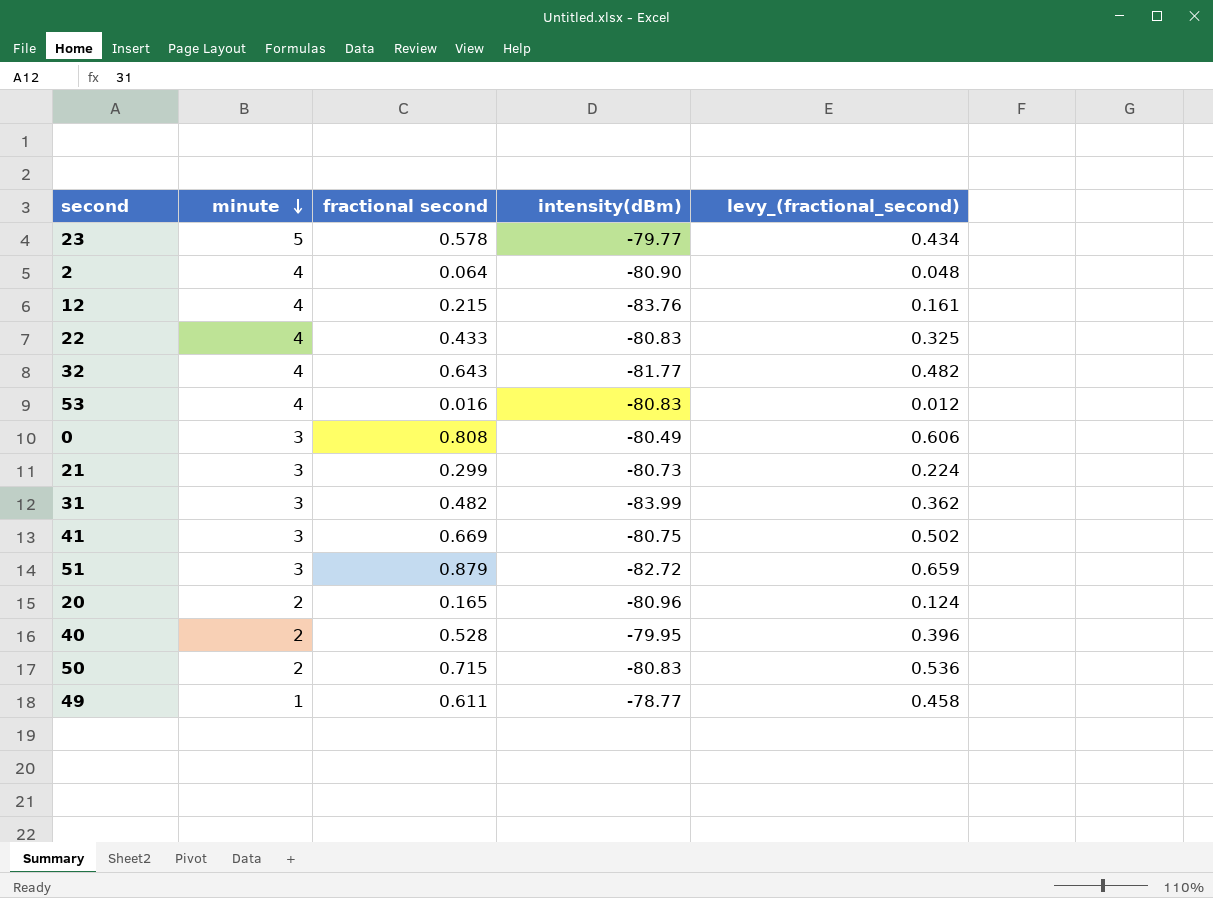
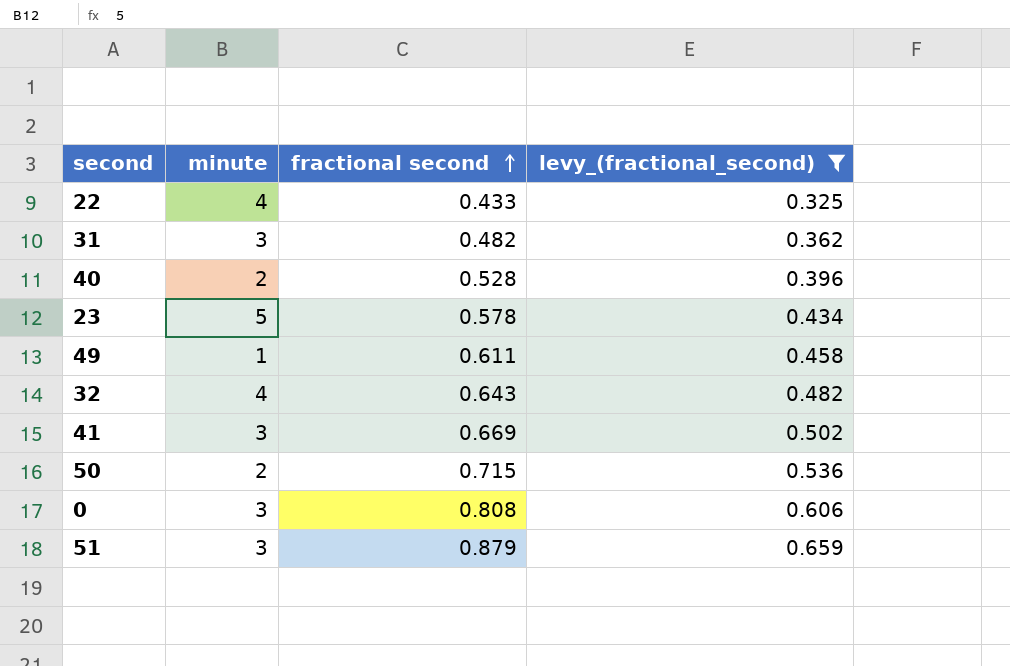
filter: none -> levy_(fractional_second) >= 0.325
row order: minute descending -> fractional second ascending
column intensity(dBm) | position: 4 -> none

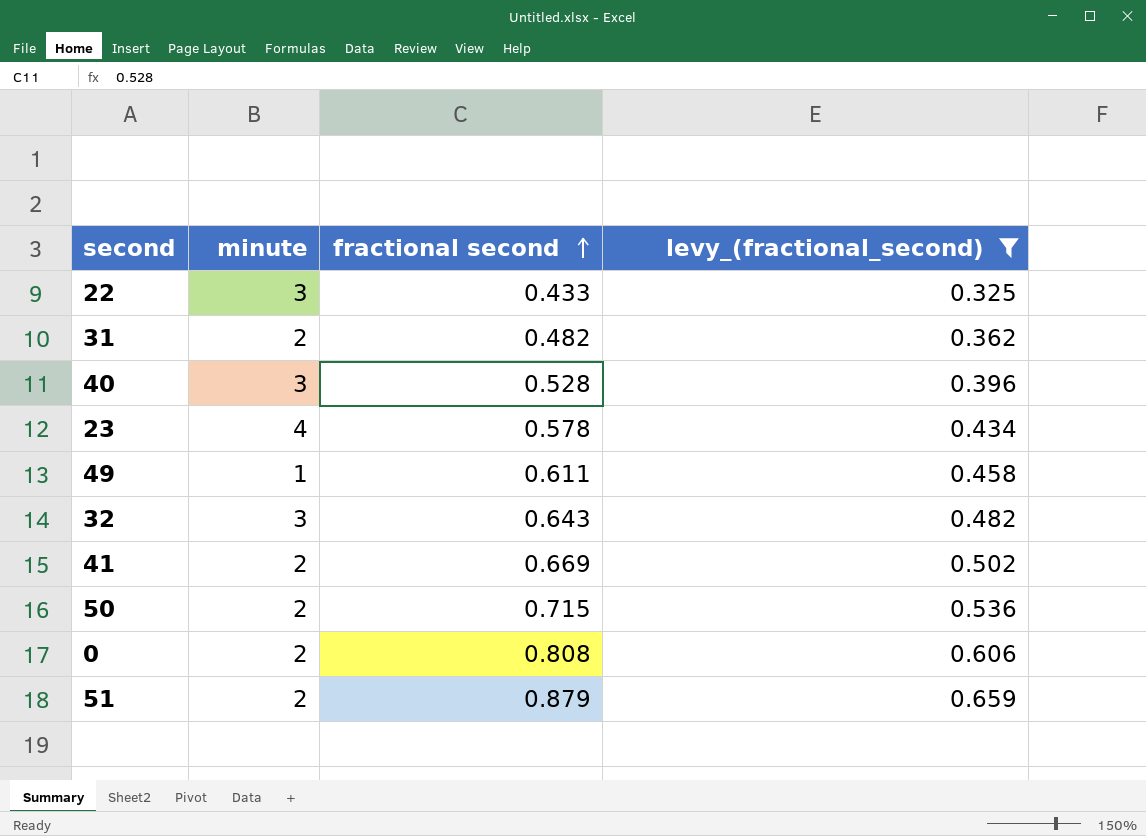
22 | minute: 4 -> 3
31 | minute: 3 -> 2
40 | minute: 2 -> 3
23 | minute: 5 -> 4
32 | minute: 4 -> 3
41 | minute: 3 -> 2
0 | minute: 3 -> 2
51 | minute: 3 -> 2

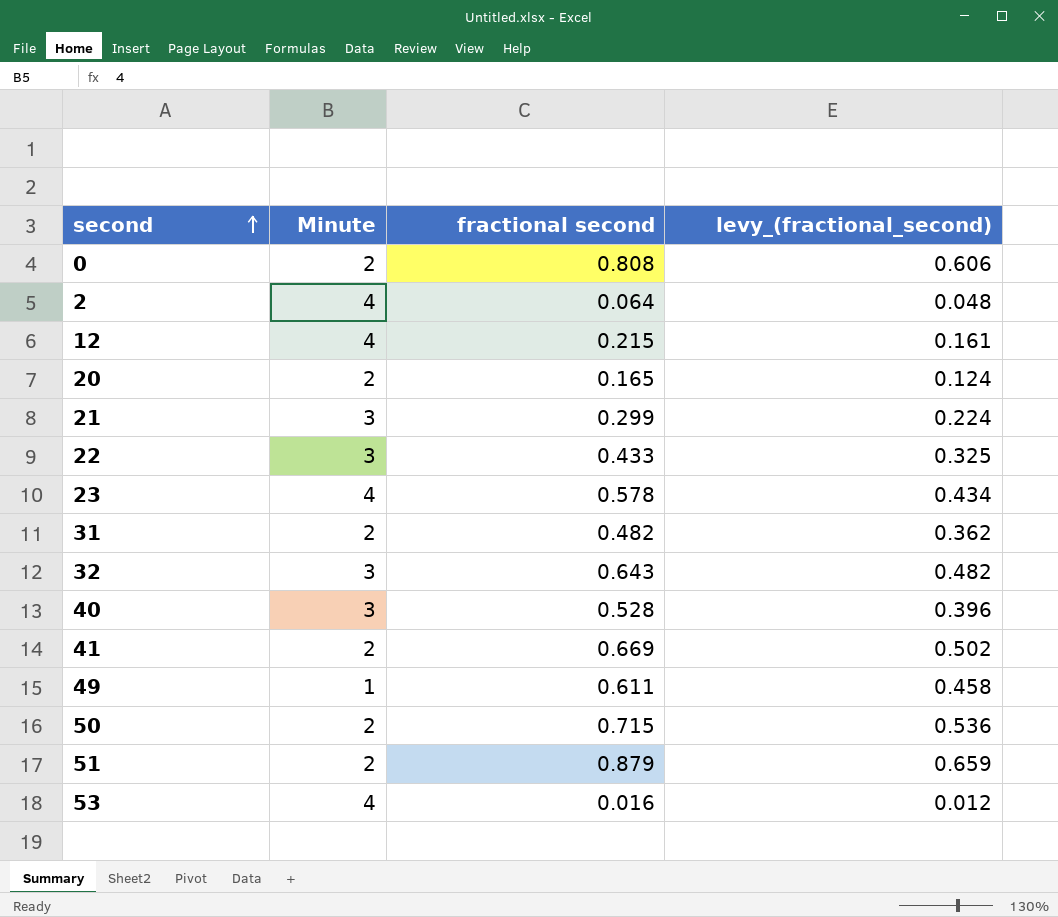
filter: levy_(fractional_second) >= 0.325 -> none
row order: fractional second ascending -> second ascending
column name: minute -> Minute

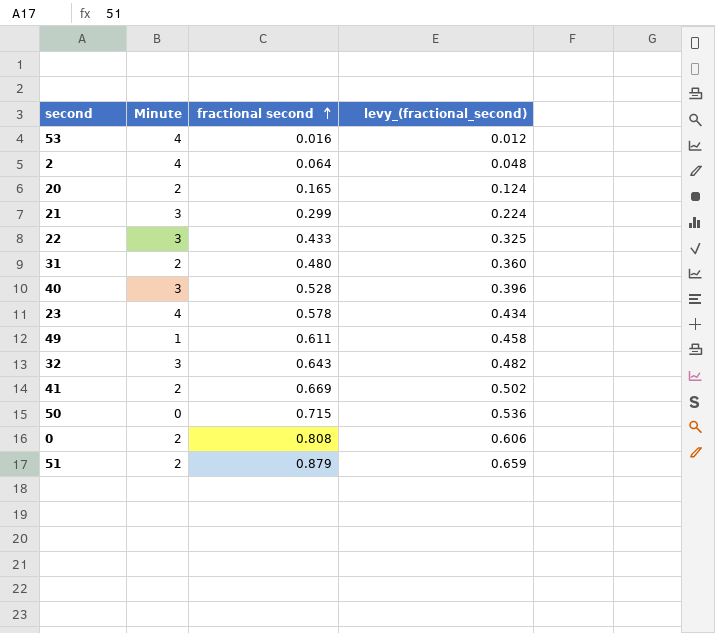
row order: second ascending -> fractional second ascending
row 12: 4 | 0.215 | 0.161 -> none
31 | fractional second: 0.482 -> 0.480
31 | levy_(fractional_second): 0.362 -> 0.360
50 | Minute: 2 -> 0

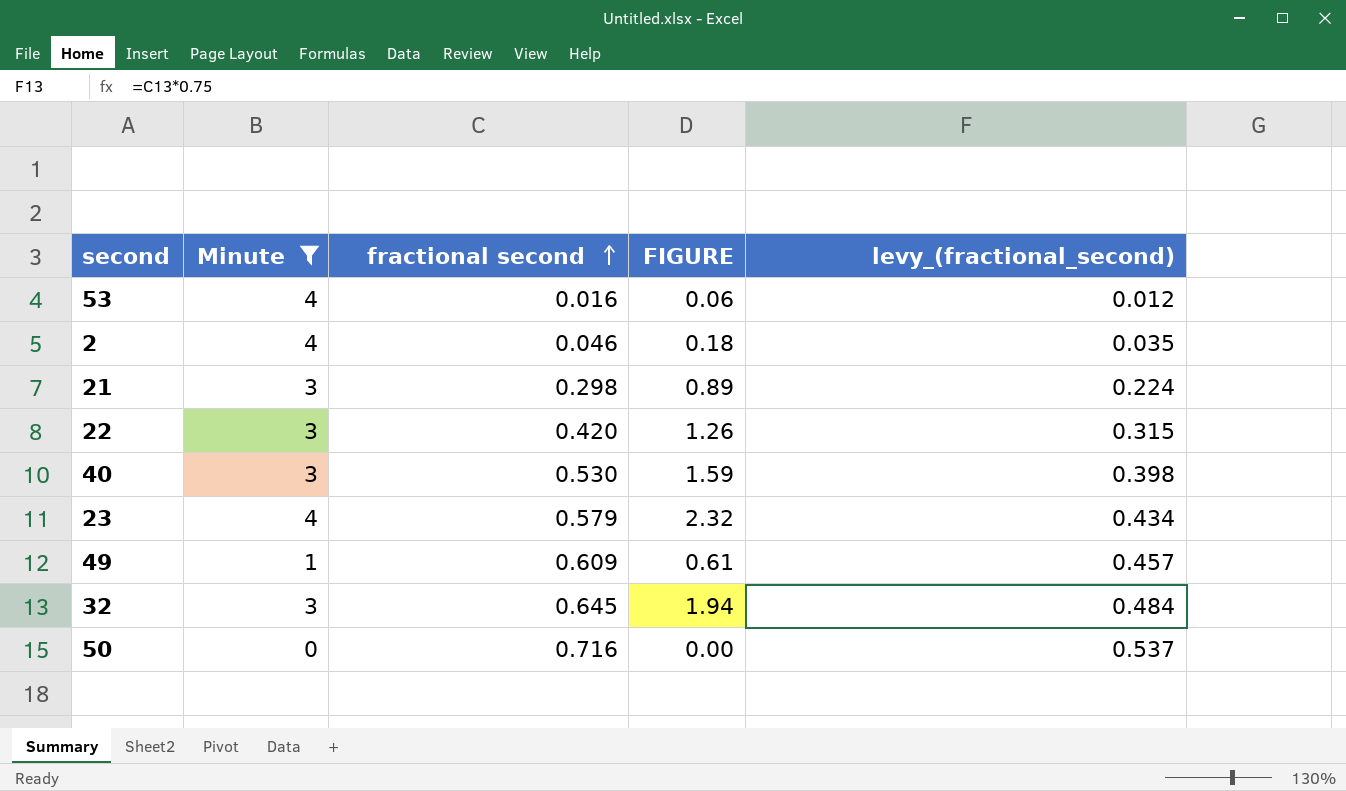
filter: none -> Minute != 2
column FIGURE | formula: none -> [Minute] * [fractional second]
2 | fractional second: 0.064 -> 0.046
2 | levy_(fractional_second): 0.048 -> 0.035
21 | fractional second: 0.299 -> 0.298
22 | fractional second: 0.433 -> 0.420
22 | levy_(fractional_second): 0.325 -> 0.315
40 | fractional second: 0.528 -> 0.530
40 | levy_(fractional_second): 0.396 -> 0.398
23 | fractional second: 0.578 -> 0.579
49 | fractional second: 0.611 -> 0.609
49 | levy_(fractional_second): 0.458 -> 0.457
32 | fractional second: 0.643 -> 0.645
32 | levy_(fractional_second): 0.482 -> 0.484
50 | fractional second: 0.715 -> 0.716
50 | levy_(fractional_second): 0.536 -> 0.537

